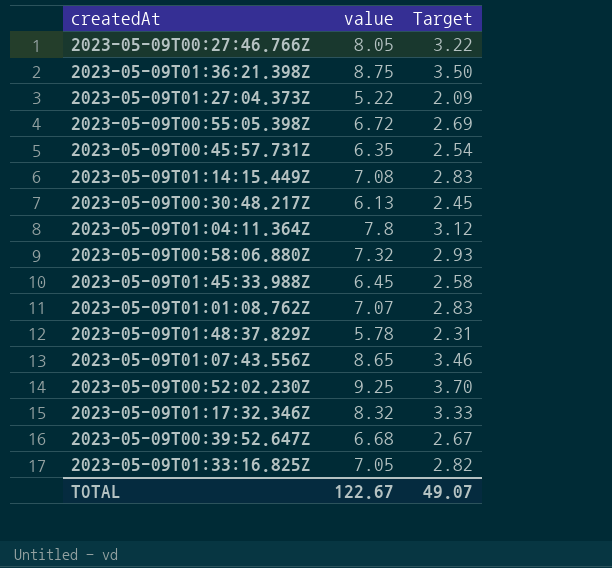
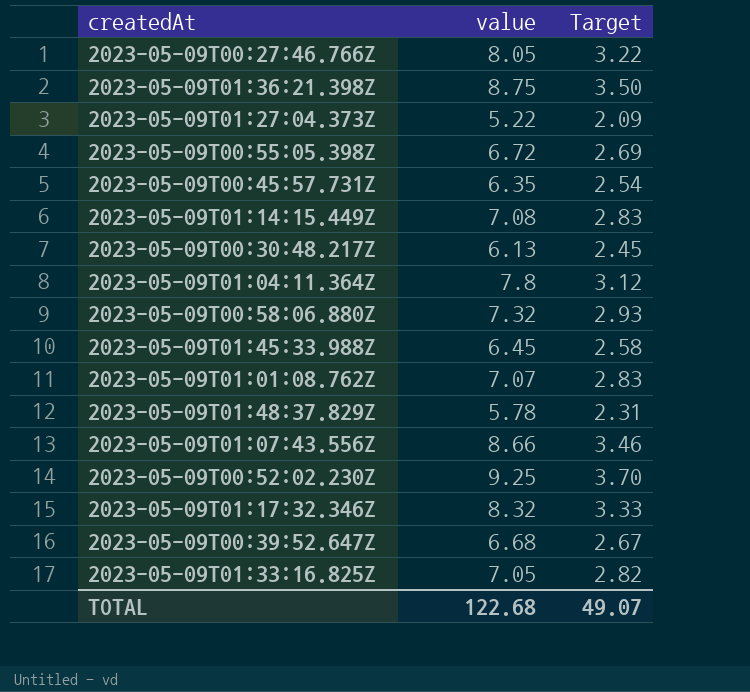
2023-05-09T01:07:43.556Z | value: 8.65 -> 8.66
TOTAL | value: 122.67 -> 122.68

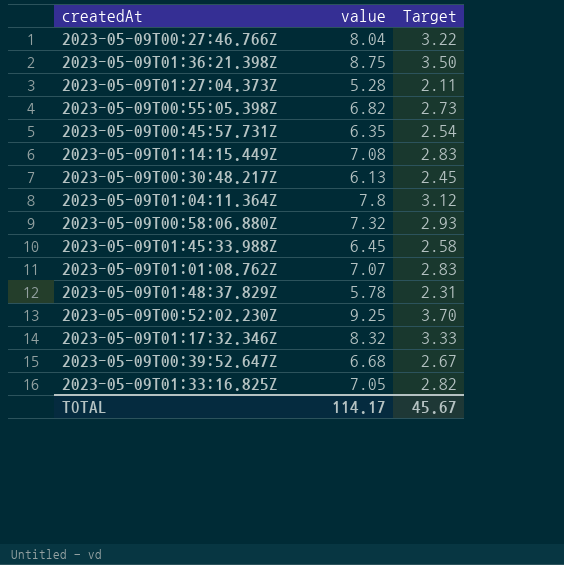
row 2023-05-09T01:07:43.556Z: 8.66 | 3.46 -> none
2023-05-09T00:27:46.766Z | value: 8.05 -> 8.04
2023-05-09T01:27:04.373Z | value: 5.22 -> 5.28
2023-05-09T01:27:04.373Z | Target: 2.09 -> 2.11
2023-05-09T00:55:05.398Z | value: 6.72 -> 6.82
2023-05-09T00:55:05.398Z | Target: 2.69 -> 2.73
TOTAL | value: 122.68 -> 114.17
TOTAL | Target: 49.07 -> 45.67

